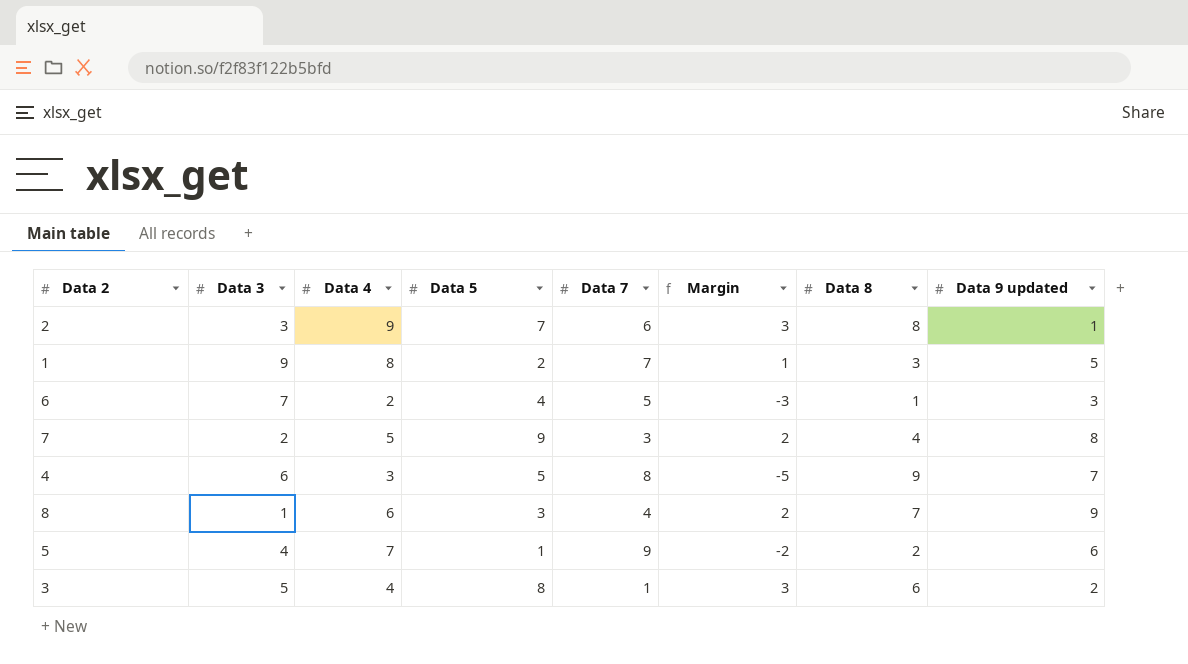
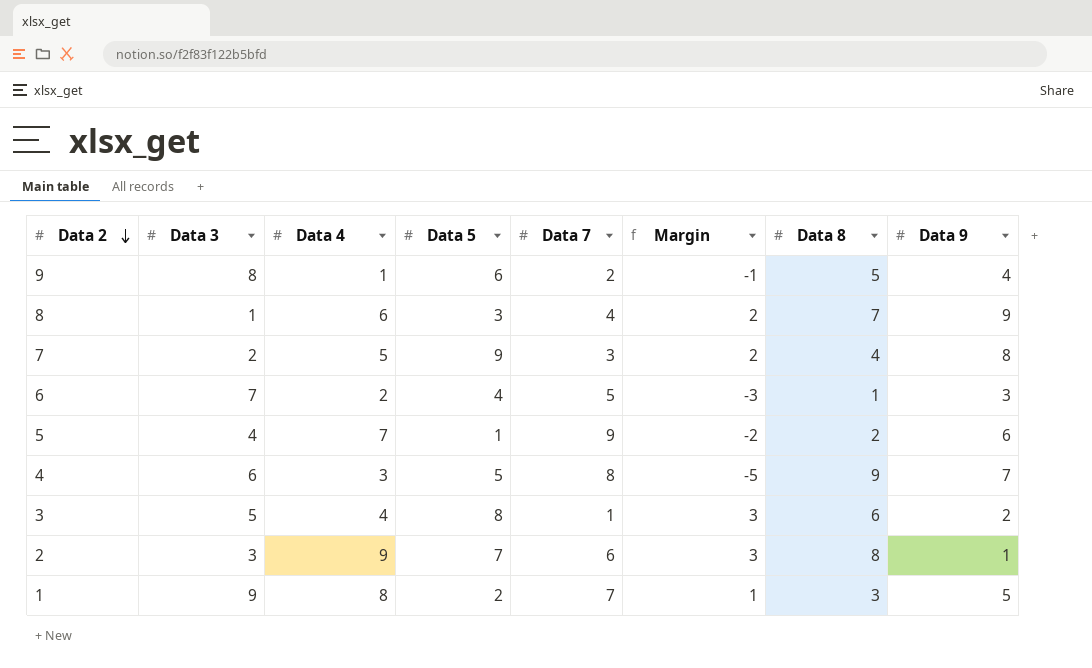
row order: none -> Data 2 descending
column name: Data 9 updated -> Data 9
row 9: none -> 8 | 1 | 6 | 2 | -1 | 5 | 4

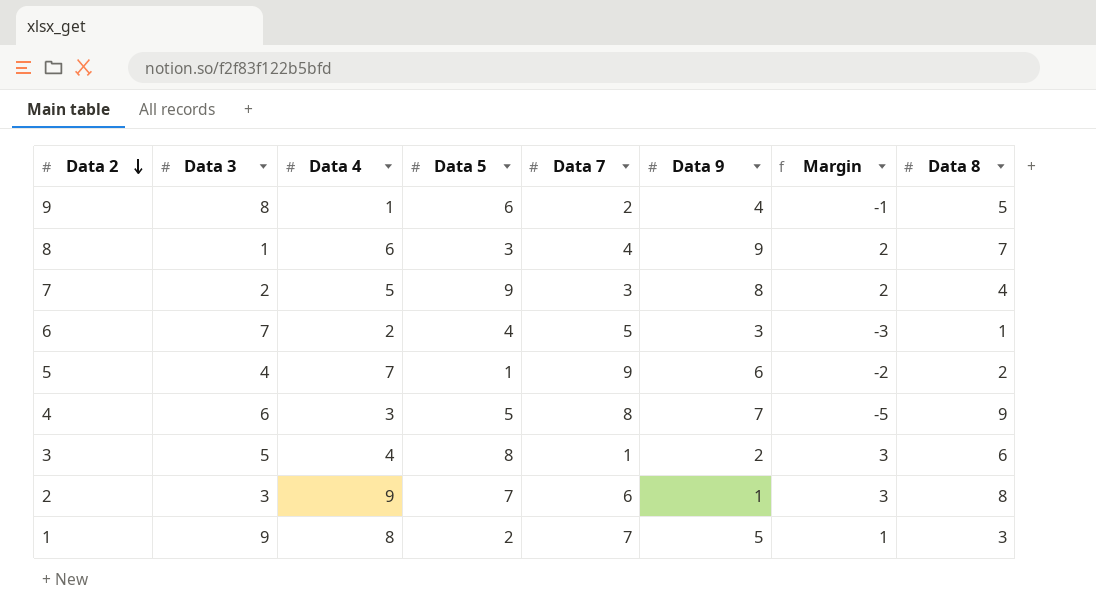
column Data 9 | position: 8 -> 6

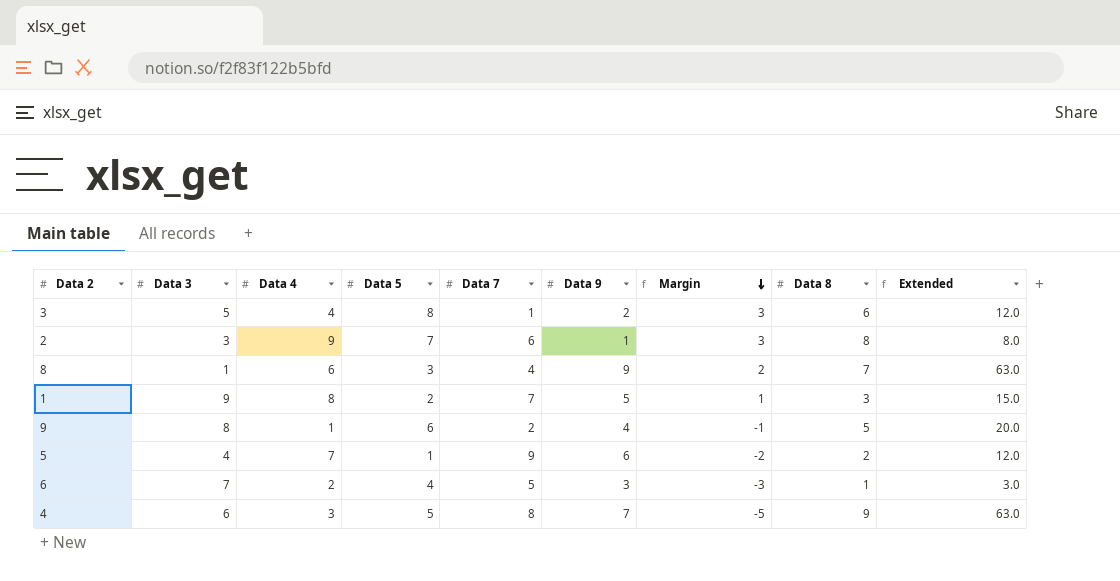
row order: Data 2 descending -> Margin descending
column Extended | formula: none -> [Data 9] * [Data 8]
row 7: 2 | 5 | 9 | 3 | 8 | 2 | 4 -> none

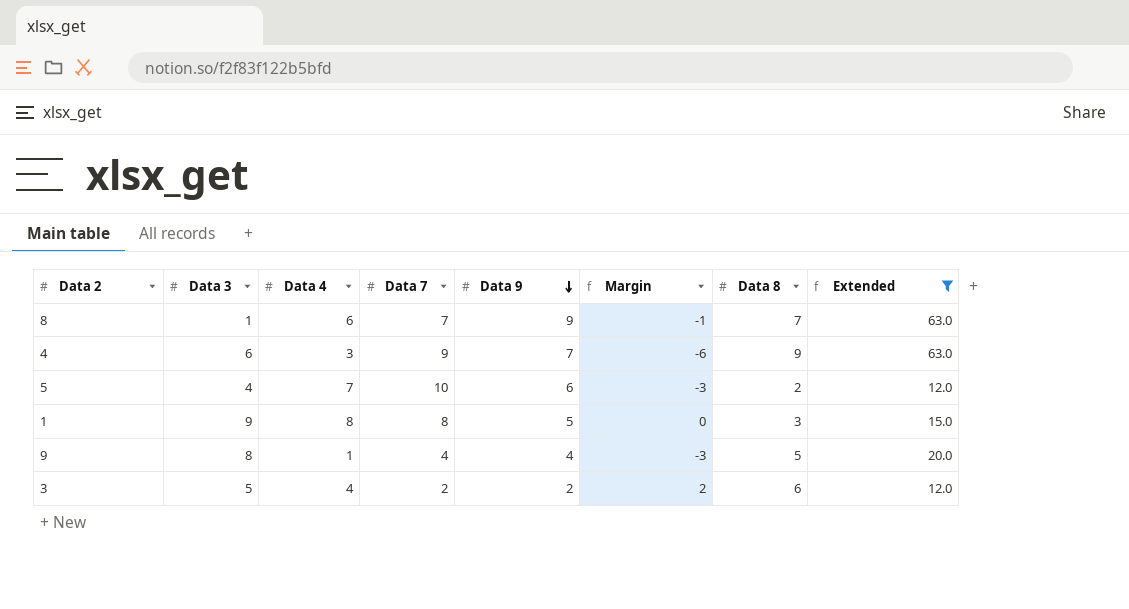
filter: none -> Extended >= 12.0
row order: Margin descending -> Data 9 descending
column Data 5 | position: 4 -> none
8 | Data 7: 4 -> 7
8 | Margin: 2 -> -1
4 | Data 7: 8 -> 9
4 | Margin: -5 -> -6
5 | Data 7: 9 -> 10
5 | Margin: -2 -> -3
1 | Data 7: 7 -> 8
1 | Margin: 1 -> 0
9 | Data 7: 2 -> 4
9 | Margin: -1 -> -3
3 | Data 7: 1 -> 2
3 | Margin: 3 -> 2

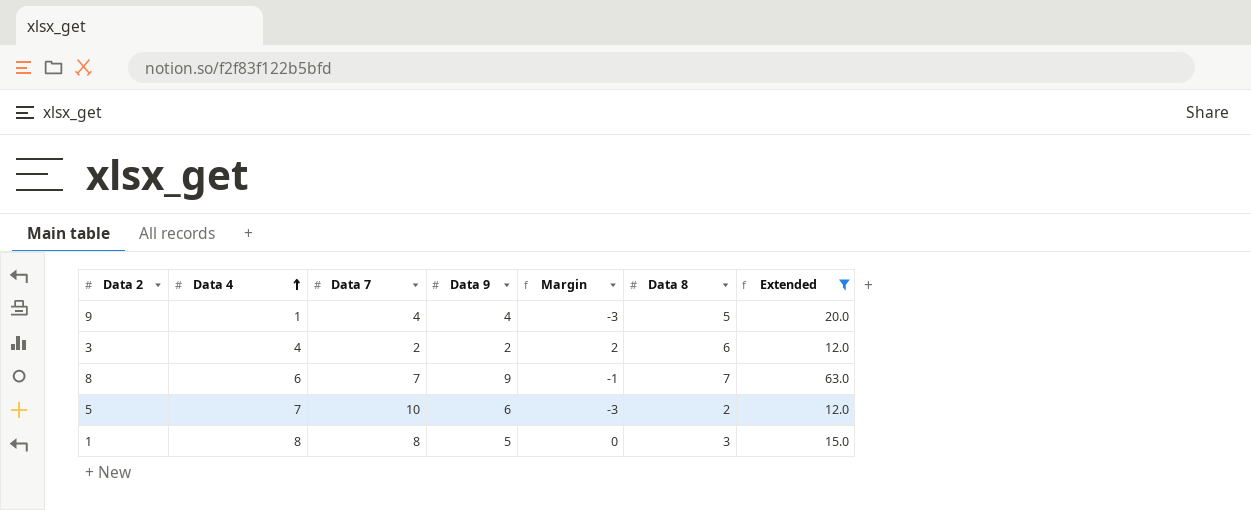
row order: Data 9 descending -> Data 4 ascending
column Data 3 | position: 2 -> none
row 4: 6 | 3 | 9 | 7 | -6 | 9 | 63.0 -> none

